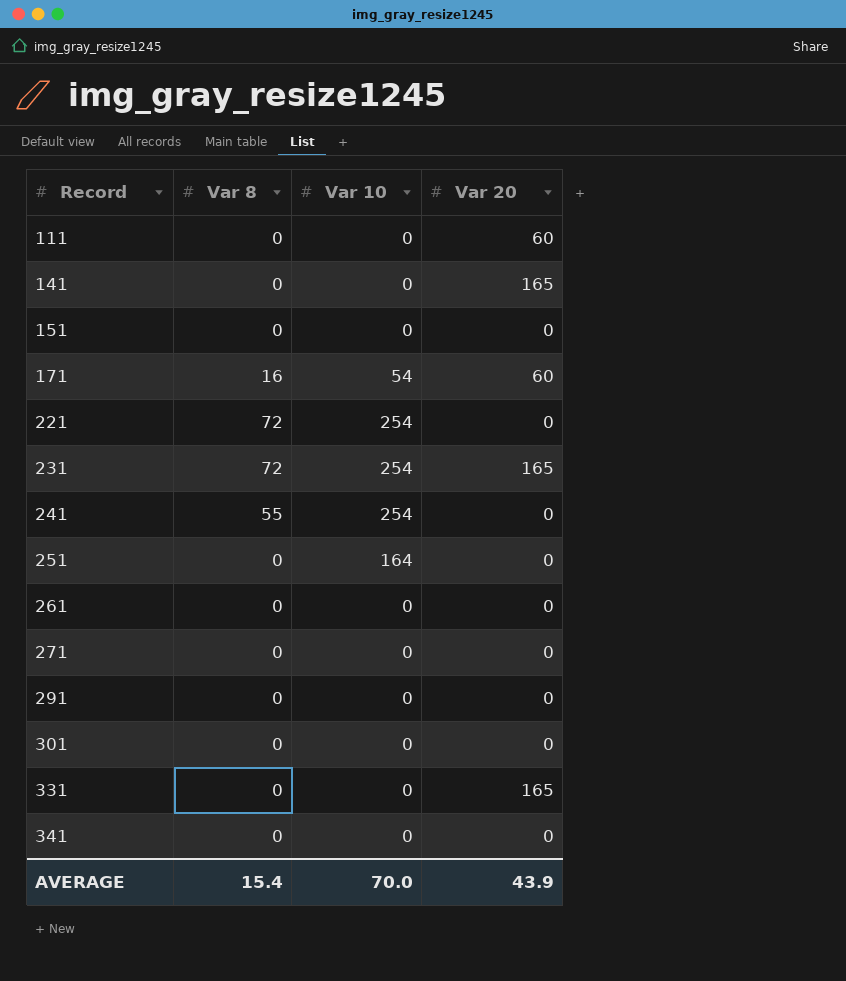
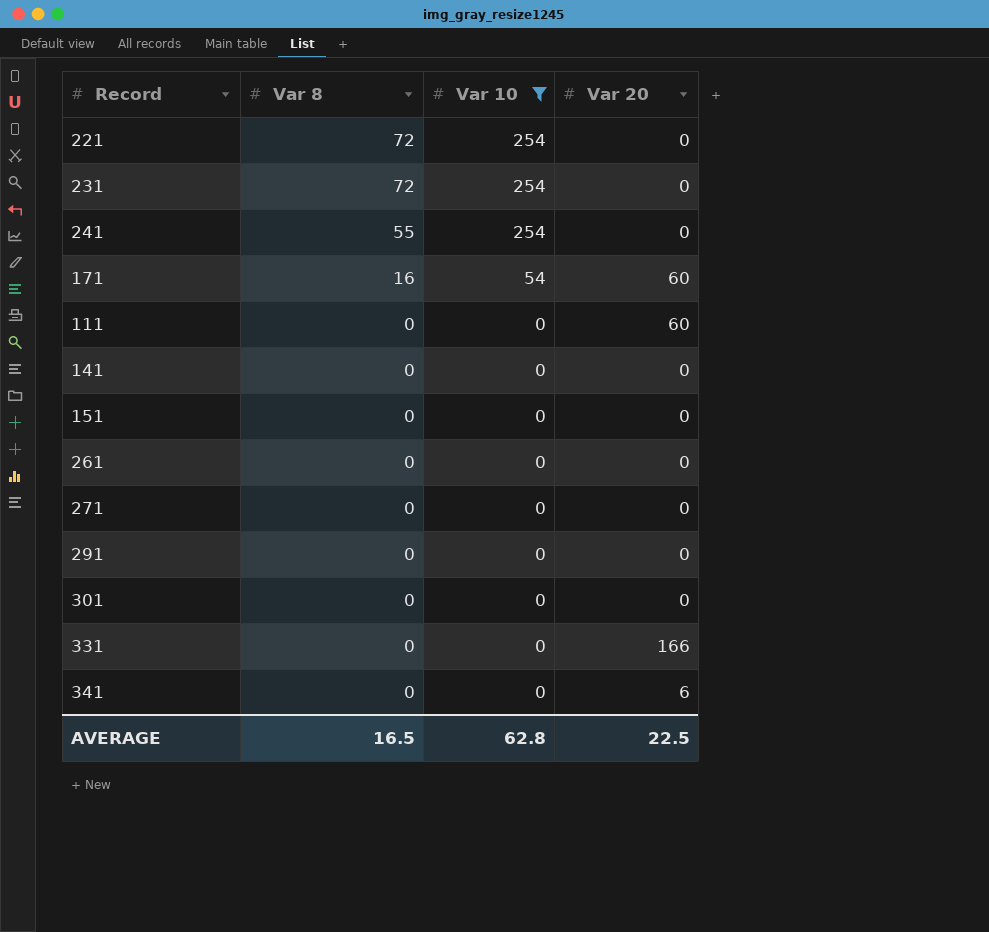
filter: none -> Var 10 != 164
row order: Record ascending -> Var 8 descending
231 | Var 20: 165 -> 0
141 | Var 20: 165 -> 0
331 | Var 20: 165 -> 166
341 | Var 20: 0 -> 6
AVERAGE | Var 8: 15.4 -> 16.5
AVERAGE | Var 10: 70.0 -> 62.8
AVERAGE | Var 20: 43.9 -> 22.5

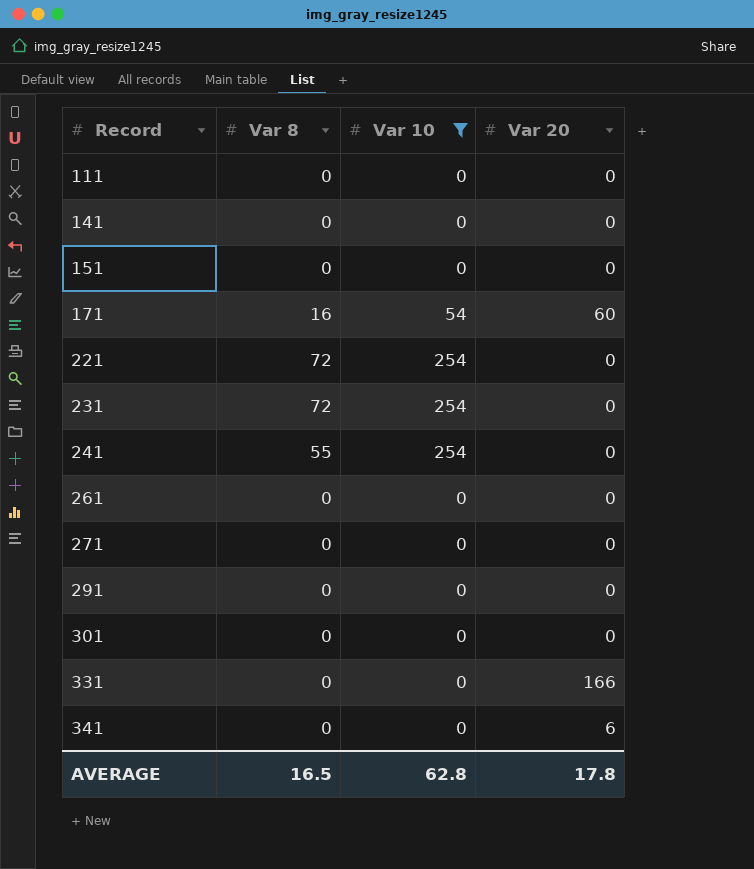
row order: Var 8 descending -> Record ascending
111 | Var 20: 60 -> 0
AVERAGE | Var 20: 22.5 -> 17.8

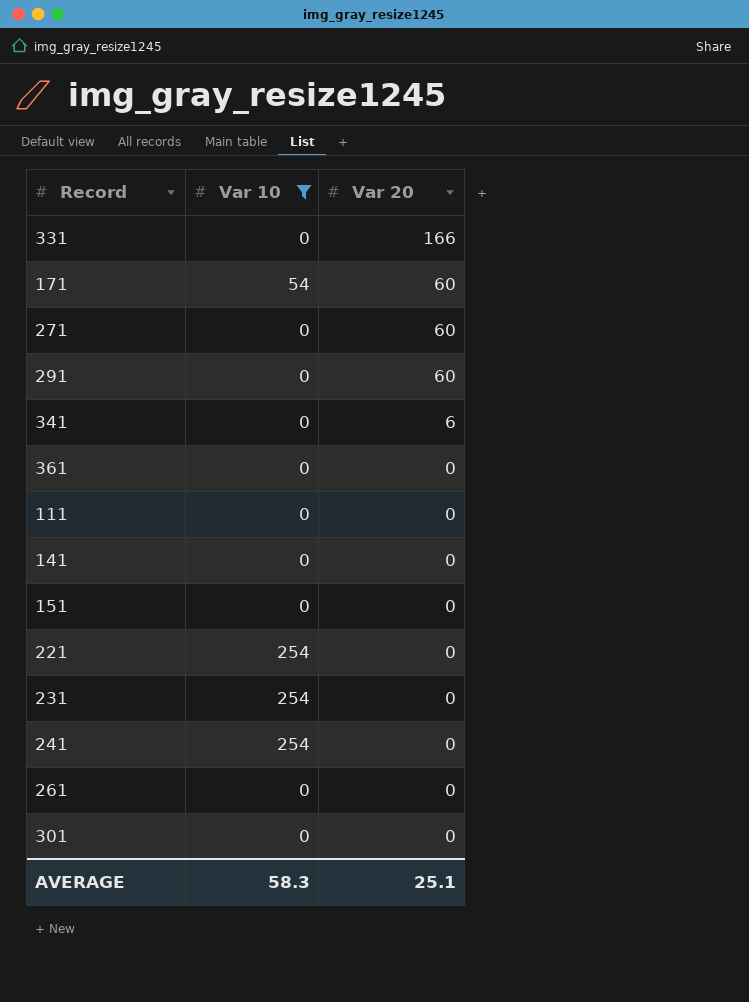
row order: Record ascending -> Var 20 descending
column Var 8 | position: 2 -> none
271 | Var 20: 0 -> 60
291 | Var 20: 0 -> 60
row 361: none -> 0 | 0
AVERAGE | Var 10: 62.8 -> 58.3
AVERAGE | Var 20: 17.8 -> 25.1

